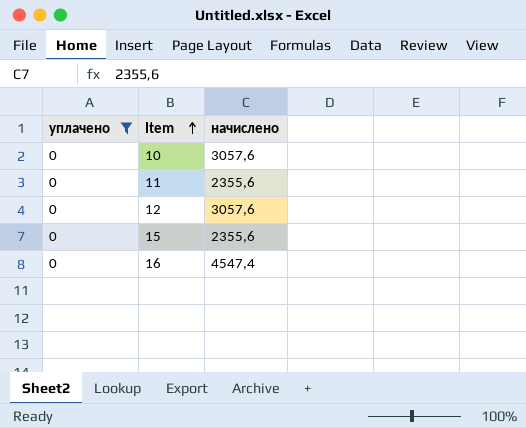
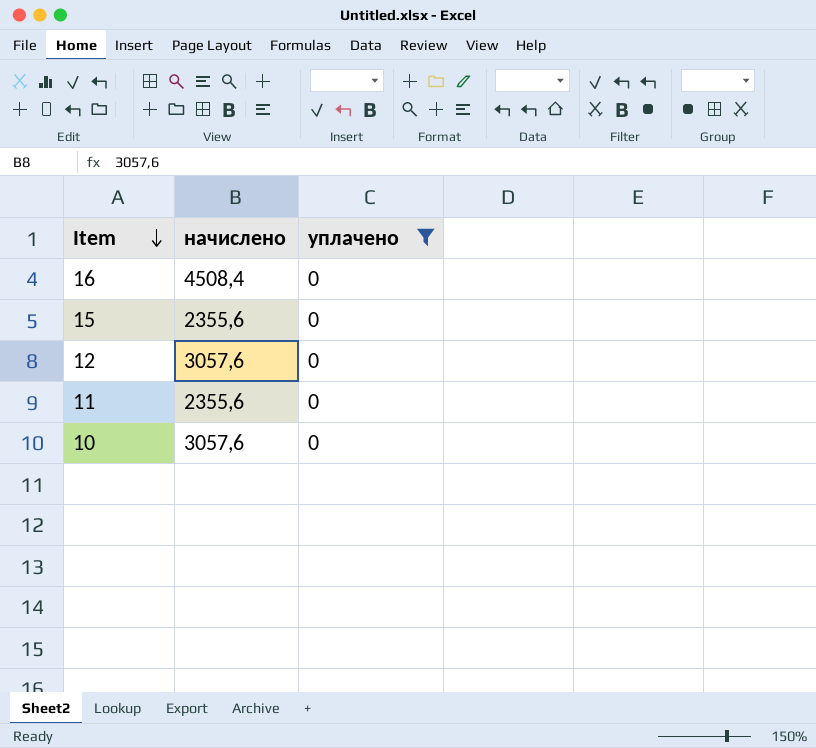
row order: Item ascending -> Item descending
column уплачено | position: 1 -> 3
16 | начислено: 4547,4 -> 4508,4

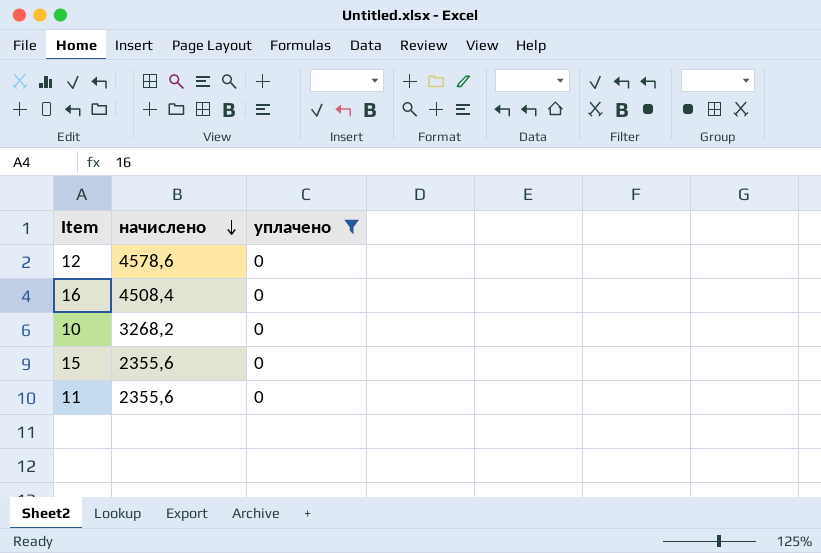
row order: Item descending -> начислено descending
12 | начислено: 3057,6 -> 4578,6
10 | начислено: 3057,6 -> 3268,2

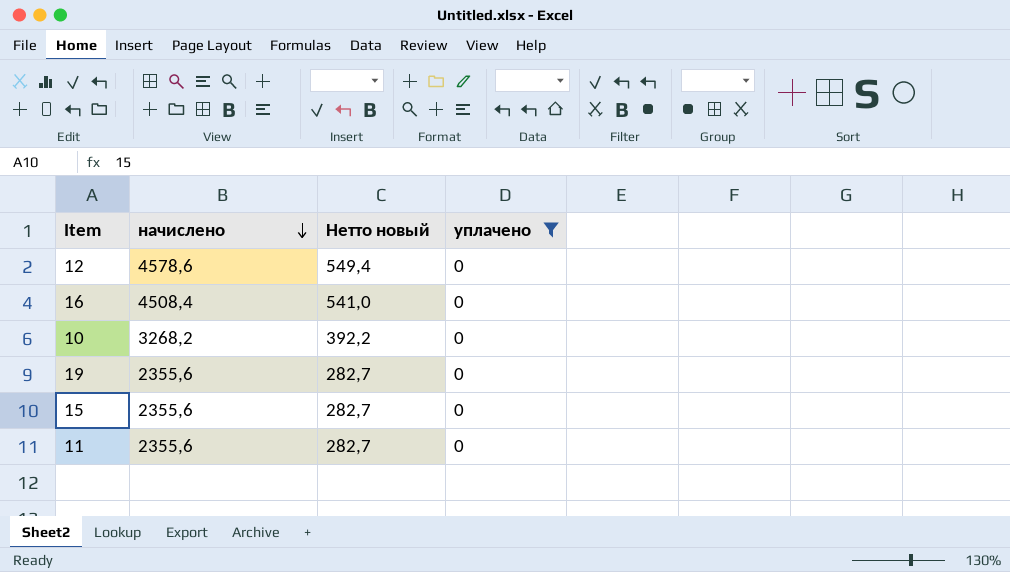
column Нетто новый | formula: none -> [начислено] * 0,12
row 19: none -> 2355,6 | 282,7 | 0

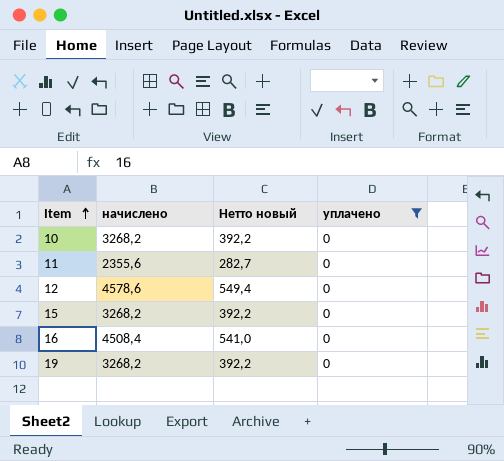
row order: начислено descending -> Item ascending
15 | начислено: 2355,6 -> 3268,2
15 | Нетто новый: 282,7 -> 392,2
19 | начислено: 2355,6 -> 3268,2
19 | Нетто новый: 282,7 -> 392,2

